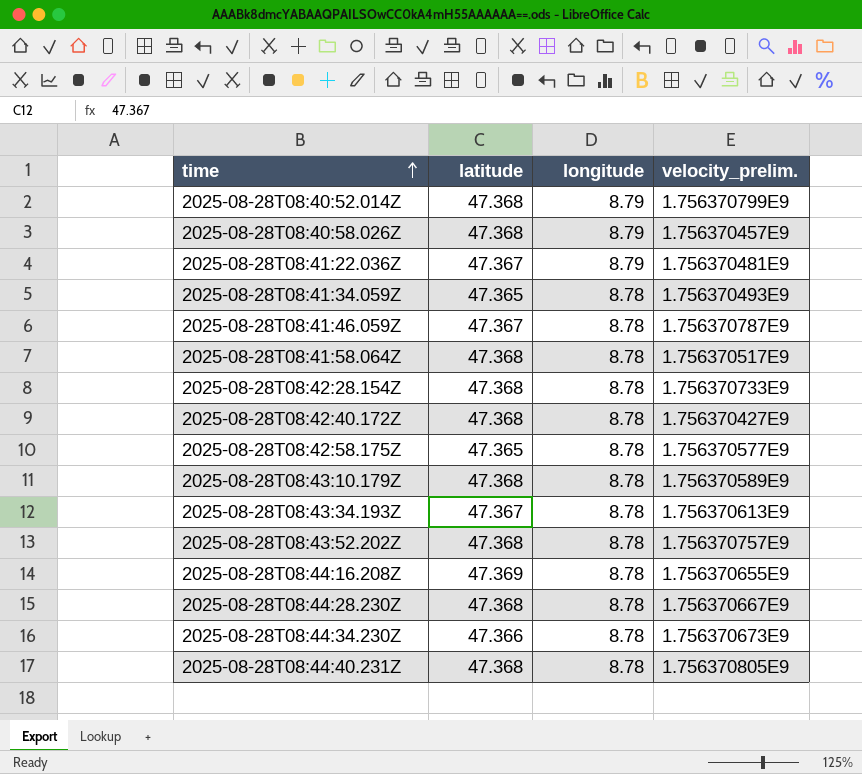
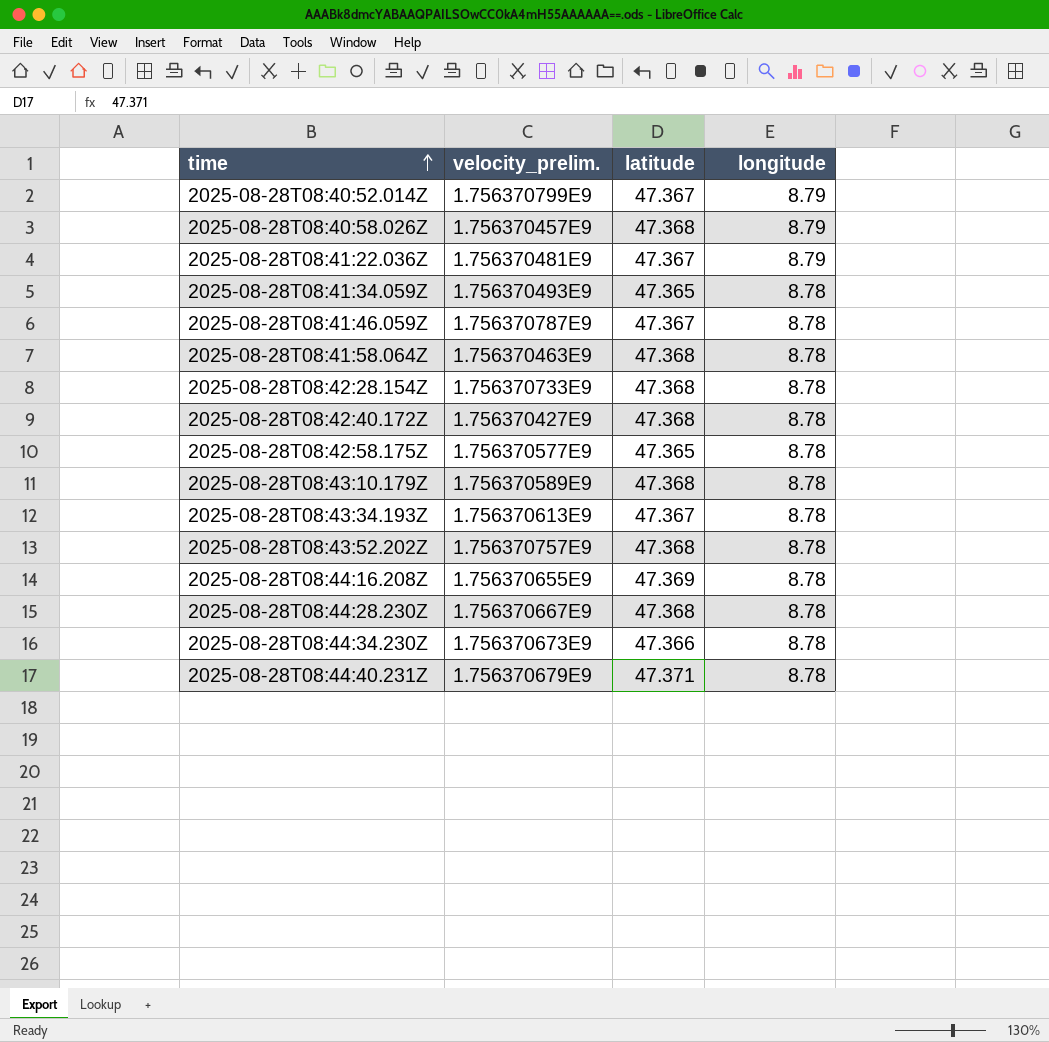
column velocity_prelim. | position: 4 -> 2
2025-08-28T08:40:52.014Z | latitude: 47.368 -> 47.367
2025-08-28T08:41:58.064Z | velocity_prelim.: 1.756370517E9 -> 1.756370463E9
2025-08-28T08:44:40.231Z | velocity_prelim.: 1.756370805E9 -> 1.756370679E9
2025-08-28T08:44:40.231Z | latitude: 47.368 -> 47.371

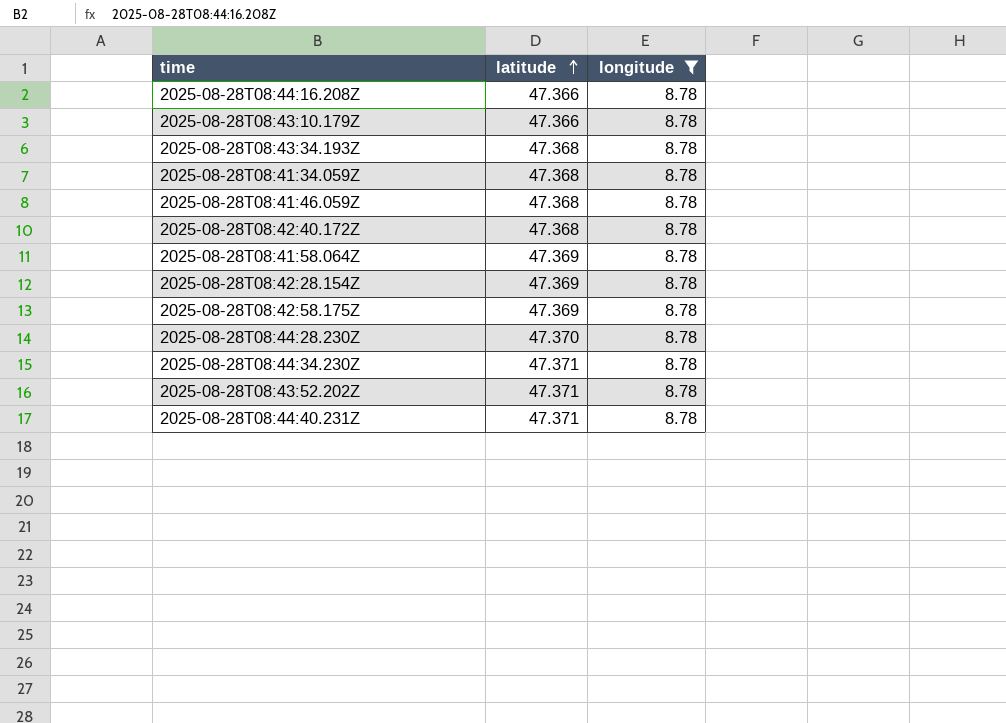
filter: none -> longitude = 8.78
row order: time ascending -> latitude ascending
column velocity_prelim. | position: 2 -> none
2025-08-28T08:44:16.208Z | latitude: 47.369 -> 47.366
2025-08-28T08:43:10.179Z | latitude: 47.368 -> 47.366
2025-08-28T08:43:34.193Z | latitude: 47.367 -> 47.368
2025-08-28T08:41:34.059Z | latitude: 47.365 -> 47.368
2025-08-28T08:41:46.059Z | latitude: 47.367 -> 47.368
2025-08-28T08:41:58.064Z | latitude: 47.368 -> 47.369
2025-08-28T08:42:28.154Z | latitude: 47.368 -> 47.369
2025-08-28T08:42:58.175Z | latitude: 47.365 -> 47.369
2025-08-28T08:44:28.230Z | latitude: 47.368 -> 47.370
2025-08-28T08:44:34.230Z | latitude: 47.366 -> 47.371
2025-08-28T08:43:52.202Z | latitude: 47.368 -> 47.371

